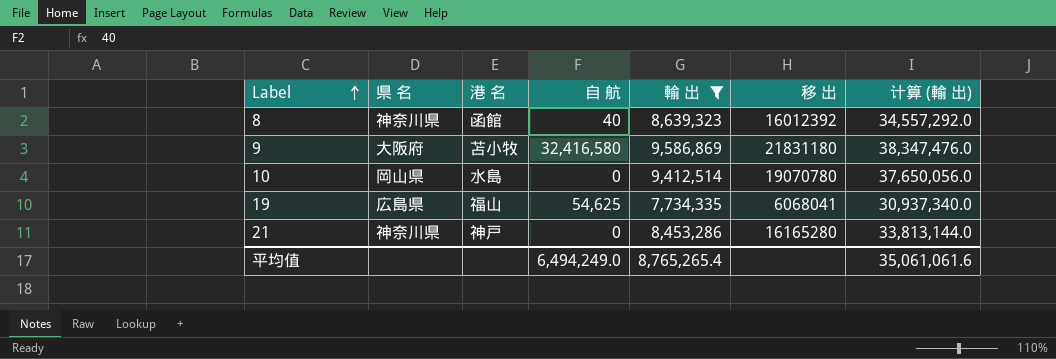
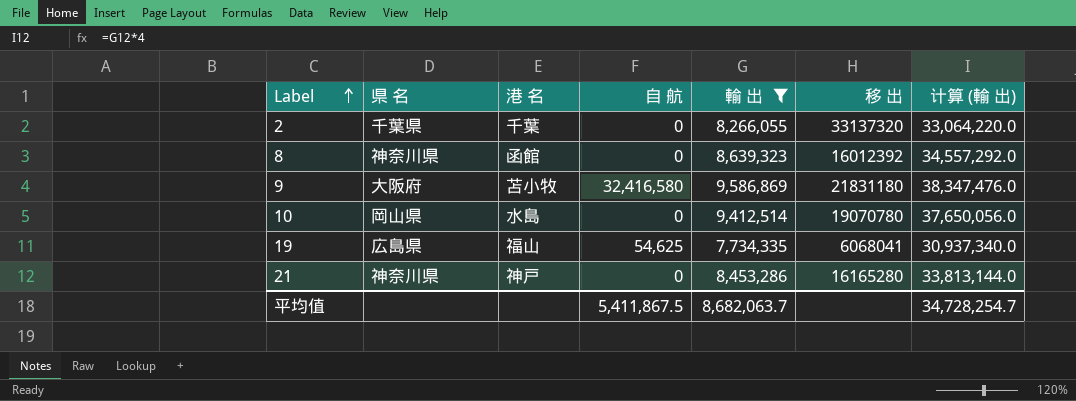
row 2: none -> 千葉県 | 千葉 | 0 | 8,266,055 | 33137320 | 33,064,220.0
8 | 自 航: 40 -> 0
平均值 | 自 航: 6,494,249.0 -> 5,411,867.5
平均值 | 輸 出: 8,765,265.4 -> 8,682,063.7
平均值 | 计算 (輸 出): 35,061,061.6 -> 34,728,254.7

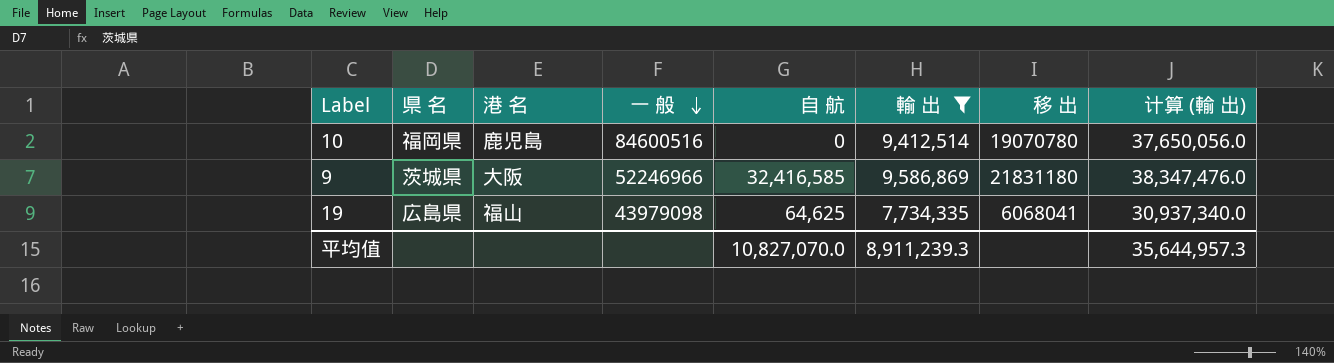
row order: Label ascending -> 一 般 descending
column 一 般 | position: none -> 4
row 2: 千葉県 | 千葉 | 0 | 8,266,055 | 33137320 | 33,064,220.0 -> none
row 8: 神奈川県 | 函館 | 0 | 8,639,323 | 16012392 | 34,557,292.0 -> none
row 21: 神奈川県 | 神戸 | 0 | 8,453,286 | 16165280 | 33,813,144.0 -> none
10 | 県 名: 岡山県 -> 福岡県
10 | 港 名: 水島 -> 鹿児島
9 | 県 名: 大阪府 -> 茨城県
9 | 港 名: 苫小牧 -> 大阪
9 | 自 航: 32,416,580 -> 32,416,585
19 | 自 航: 54,625 -> 64,625
平均值 | 自 航: 5,411,867.5 -> 10,827,070.0
平均值 | 輸 出: 8,682,063.7 -> 8,911,239.3
平均值 | 计算 (輸 出): 34,728,254.7 -> 35,644,957.3

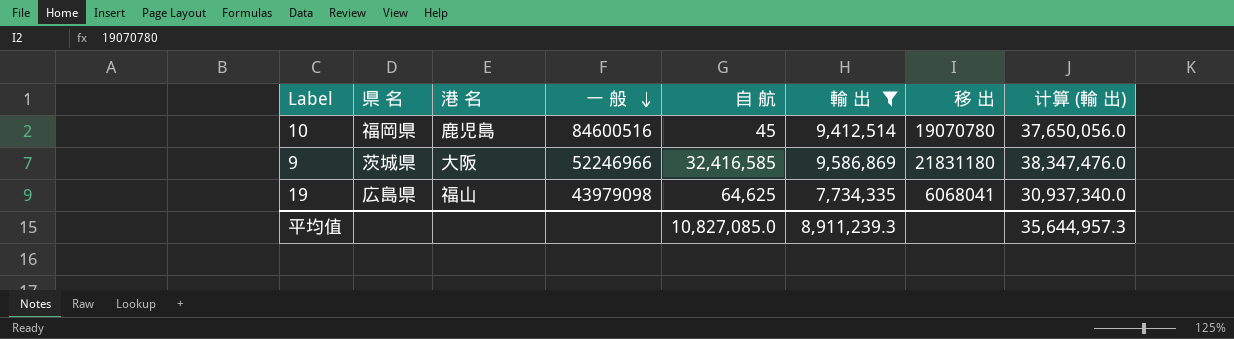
10 | 自 航: 0 -> 45
平均值 | 自 航: 10,827,070.0 -> 10,827,085.0

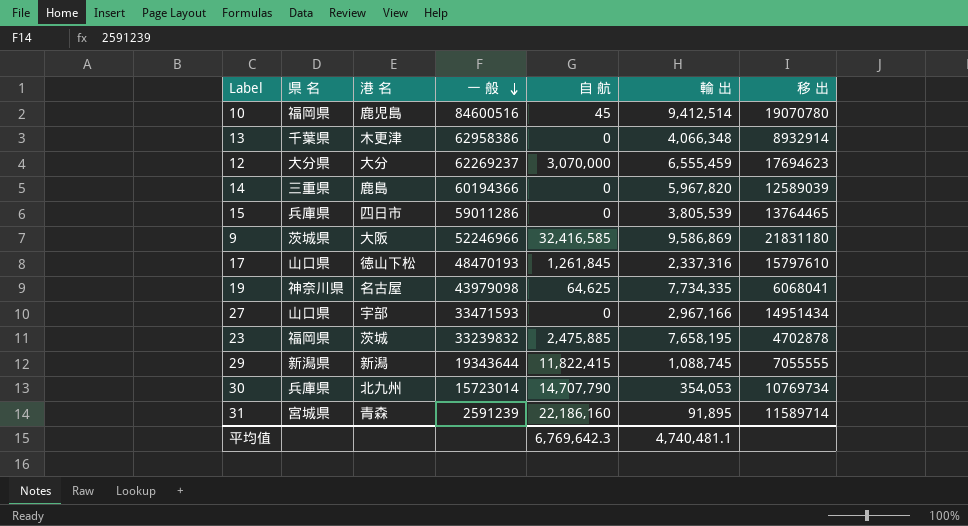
filter: 輸 出 >= 7,734,335 -> none
column 计算 (輸 出) | formula: [輸 出] * 4 -> none
19 | 県 名: 広島県 -> 神奈川県
19 | 港 名: 福山 -> 名古屋
平均值 | 自 航: 10,827,085.0 -> 6,769,642.3
平均值 | 輸 出: 8,911,239.3 -> 4,740,481.1

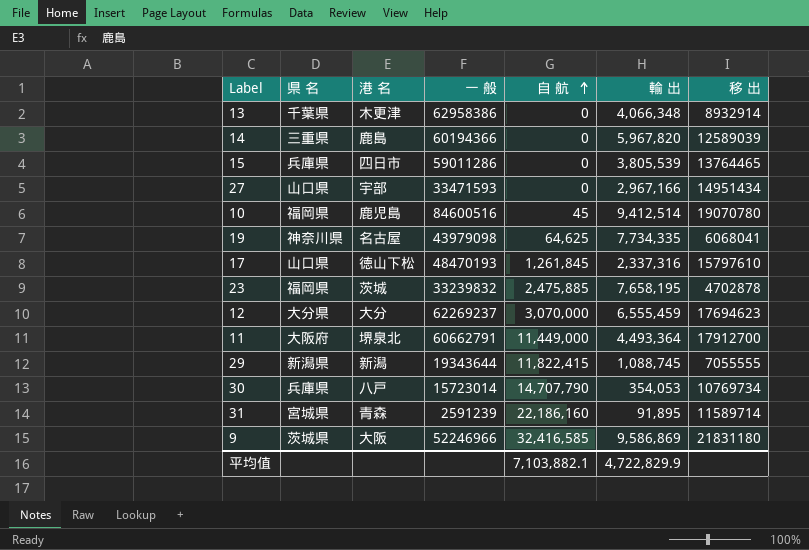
row order: 一 般 descending -> 自 航 ascending
row 11: none -> 大阪府 | 堺泉北 | 60662791 | 11,449,000 | 4,493,364 | 17912700
30 | 港 名: 北九州 -> 八戸
平均值 | 自 航: 6,769,642.3 -> 7,103,882.1
平均值 | 輸 出: 4,740,481.1 -> 4,722,829.9

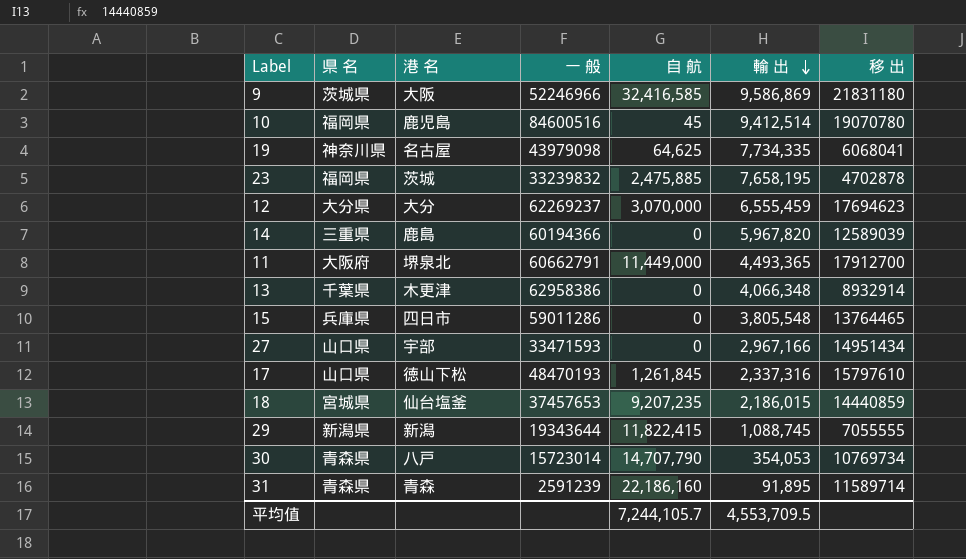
row order: 自 航 ascending -> 輸 出 descending
11 | 輸 出: 4,493,364 -> 4,493,365
15 | 輸 出: 3,805,539 -> 3,805,548
row 18: none -> 宮城県 | 仙台塩釜 | 37457653 | 9,207,235 | 2,186,015 | 14440859
30 | 県 名: 兵庫県 -> 青森県
31 | 県 名: 宮城県 -> 青森県
平均值 | 自 航: 7,103,882.1 -> 7,244,105.7
平均值 | 輸 出: 4,722,829.9 -> 4,553,709.5

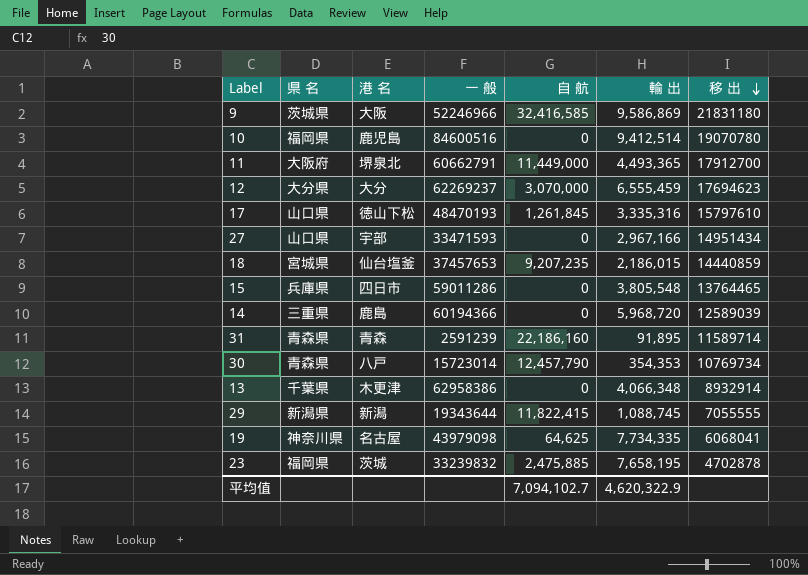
row order: 輸 出 descending -> 移 出 descending
10 | 自 航: 45 -> 0
17 | 輸 出: 2,337,316 -> 3,335,316
14 | 輸 出: 5,967,820 -> 5,968,720
30 | 自 航: 14,707,790 -> 12,457,790
30 | 輸 出: 354,053 -> 354,353
平均值 | 自 航: 7,244,105.7 -> 7,094,102.7
平均值 | 輸 出: 4,553,709.5 -> 4,620,322.9

